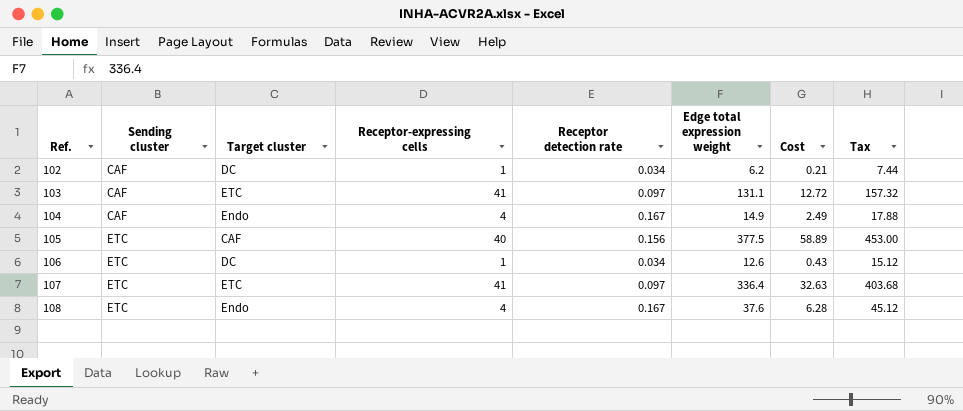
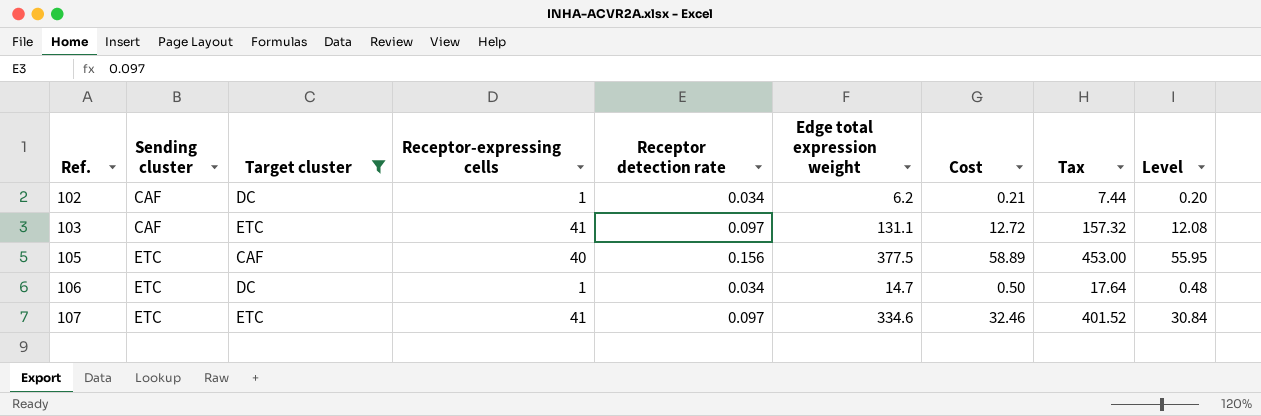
filter: none -> Target cluster != Endo
column Level | formula: none -> [Cost] * 0.95
106 | Edge total expression weight: 12.6 -> 14.7
106 | Cost: 0.43 -> 0.50
106 | Tax: 15.12 -> 17.64
107 | Edge total expression weight: 336.4 -> 334.6
107 | Cost: 32.63 -> 32.46
107 | Tax: 403.68 -> 401.52

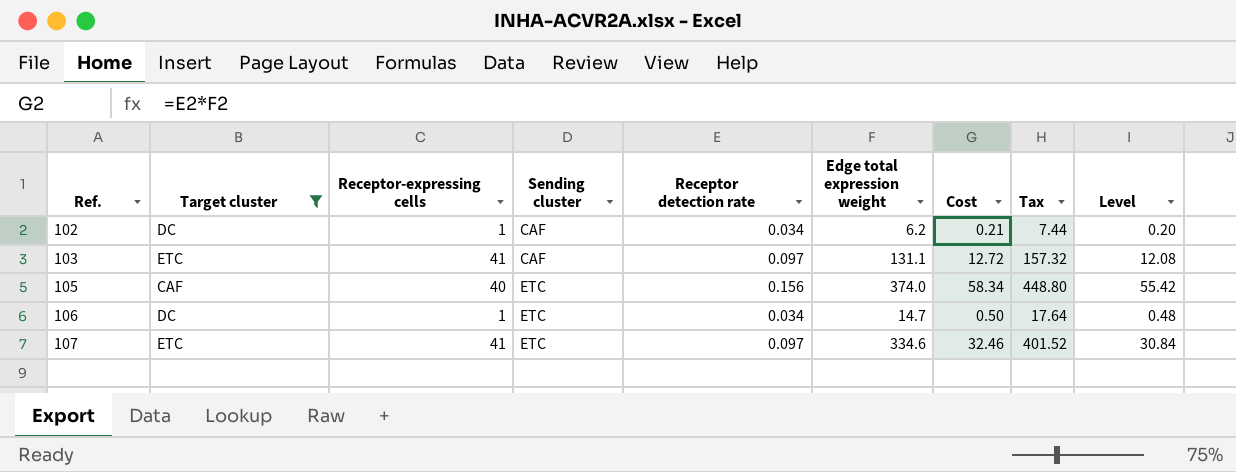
column Sending cluster | position: 2 -> 4
105 | Edge total expression weight: 377.5 -> 374.0
105 | Cost: 58.89 -> 58.34
105 | Tax: 453.00 -> 448.80
105 | Level: 55.95 -> 55.42

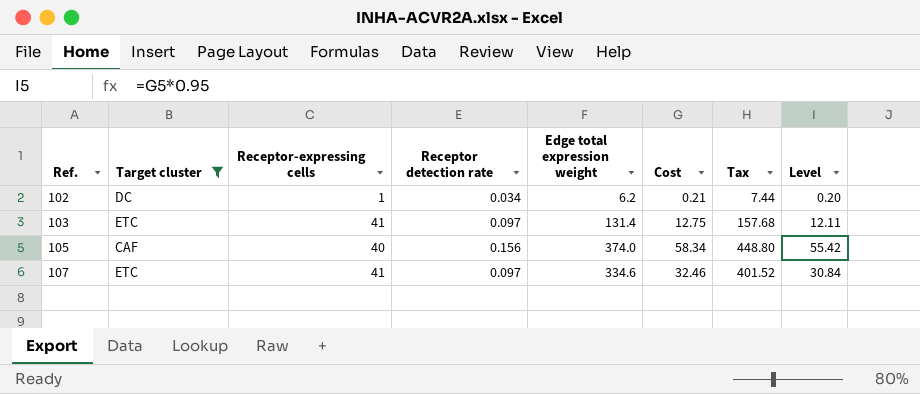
column Sending cluster | position: 4 -> none
row 106: DC | 1 | ETC | 0.034 | 14.7 | 0.50 | 17.64 | 0.48 -> none
103 | Edge total expression weight: 131.1 -> 131.4
103 | Cost: 12.72 -> 12.75
103 | Tax: 157.32 -> 157.68
103 | Level: 12.08 -> 12.11

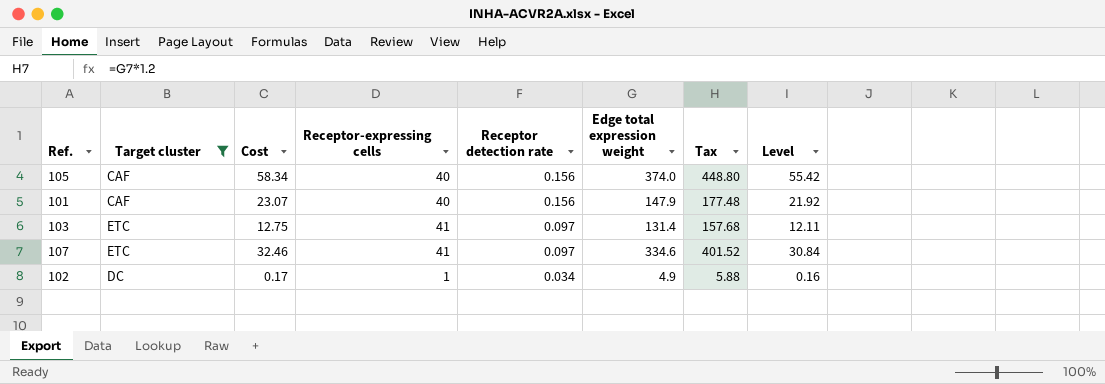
row order: Ref. ascending -> Receptor detection rate descending
column Cost | position: 6 -> 3
row 101: none -> CAF | 23.07 | 40 | 0.156 | 147.9 | 177.48 | 21.92
102 | Cost: 0.21 -> 0.17
102 | Edge total expression weight: 6.2 -> 4.9
102 | Tax: 7.44 -> 5.88
102 | Level: 0.20 -> 0.16

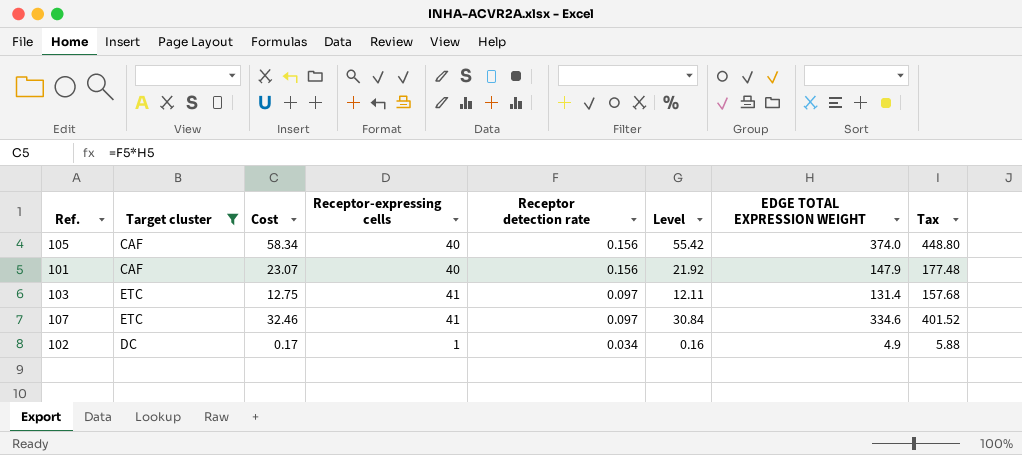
column Level | position: 8 -> 6
column name: Edge total expression weight -> EDGE TOTAL EXPRESSION WEIGHT

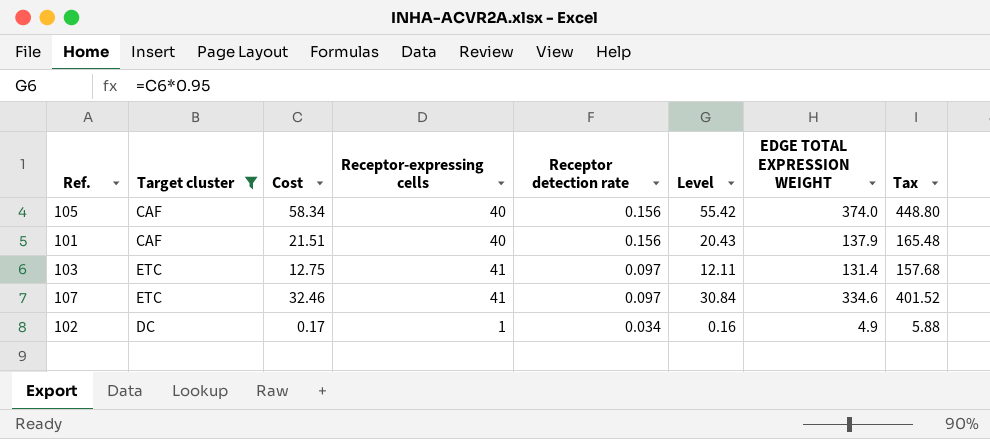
101 | Cost: 23.07 -> 21.51
101 | Level: 21.92 -> 20.43
101 | EDGE TOTAL EXPRESSION WEIGHT: 147.9 -> 137.9
101 | Tax: 177.48 -> 165.48

